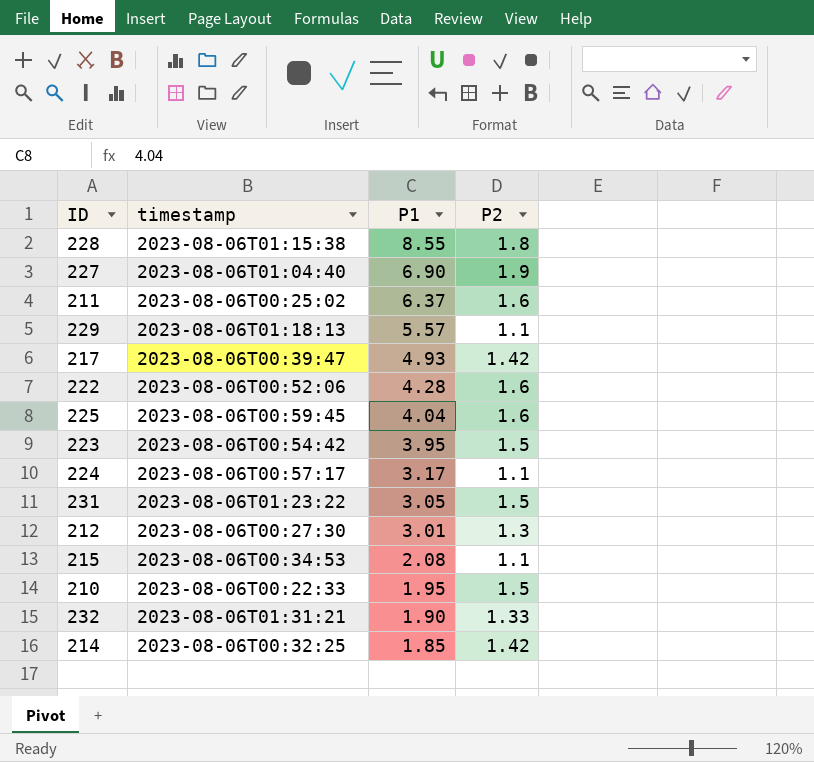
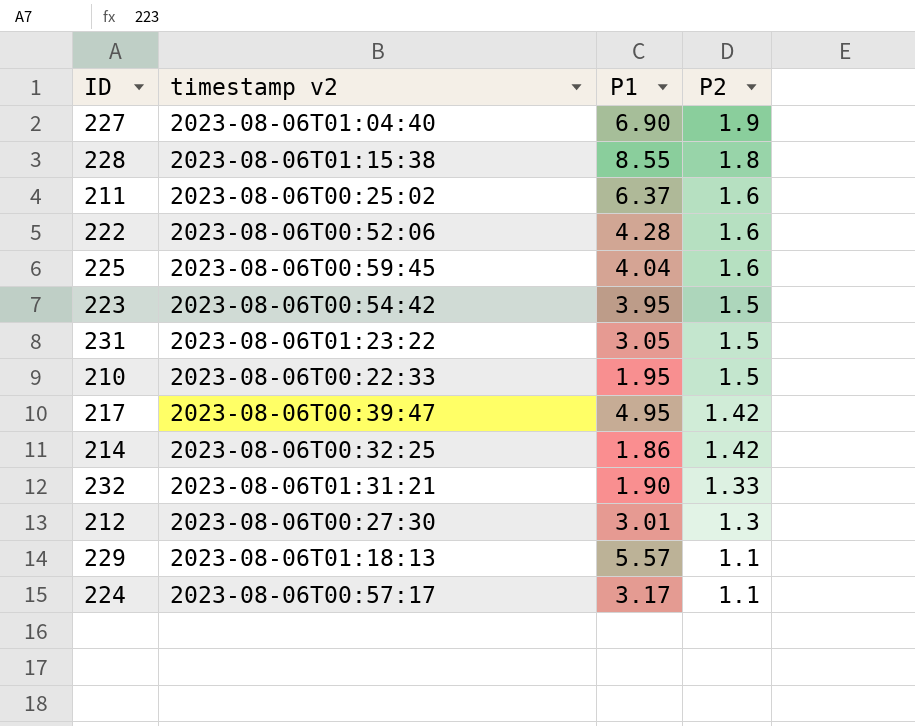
row order: P1 descending -> P2 descending
column name: timestamp -> timestamp v2
row 215: 2023-08-06T00:34:53 | 2.08 | 1.1 -> none
217 | P1: 4.93 -> 4.95
214 | P1: 1.85 -> 1.86

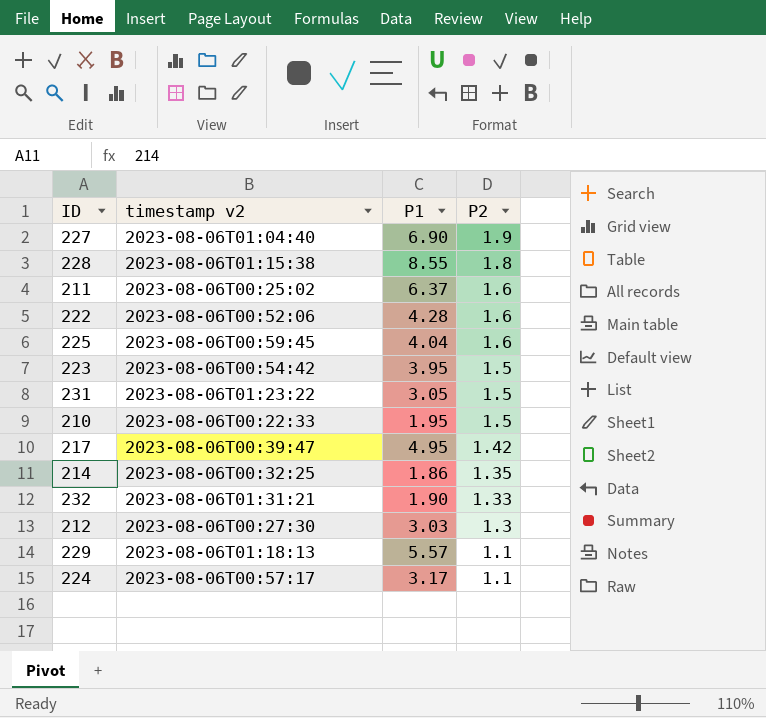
214 | P2: 1.42 -> 1.35
212 | P1: 3.01 -> 3.03

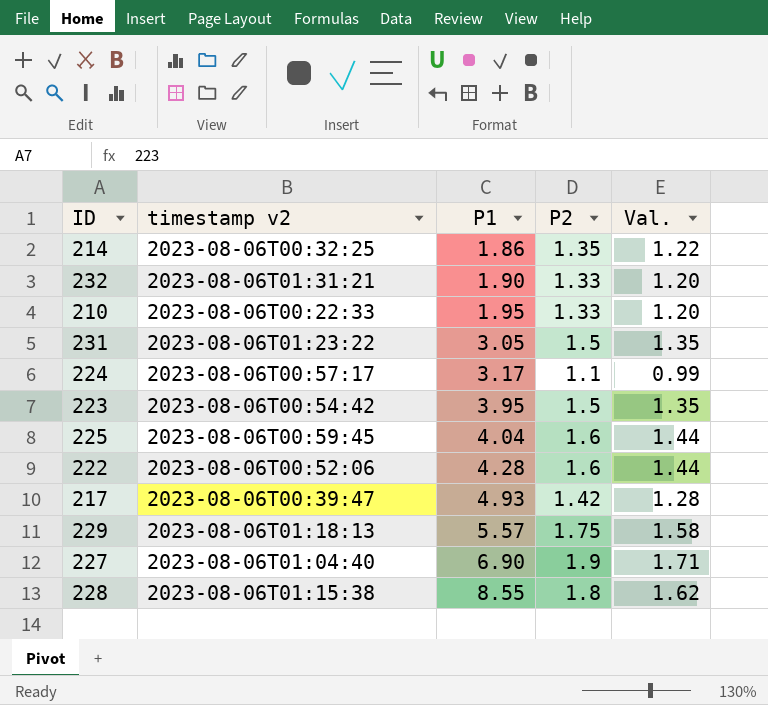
row order: P2 descending -> P1 ascending
column Val. | formula: none -> [P2] * 0.9
row 211: 2023-08-06T00:25:02 | 6.37 | 1.6 -> none
row 212: 2023-08-06T00:27:30 | 3.03 | 1.3 -> none
210 | P2: 1.5 -> 1.33
217 | P1: 4.95 -> 4.93
229 | P2: 1.1 -> 1.75

